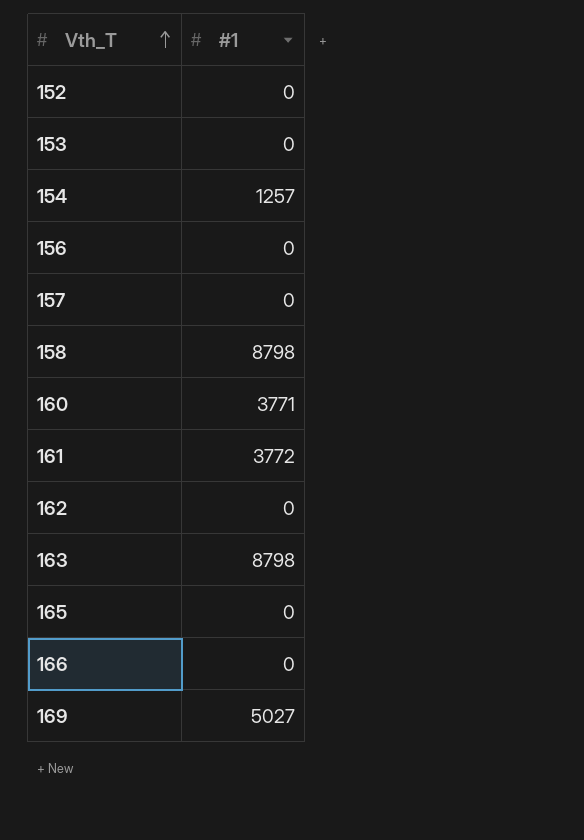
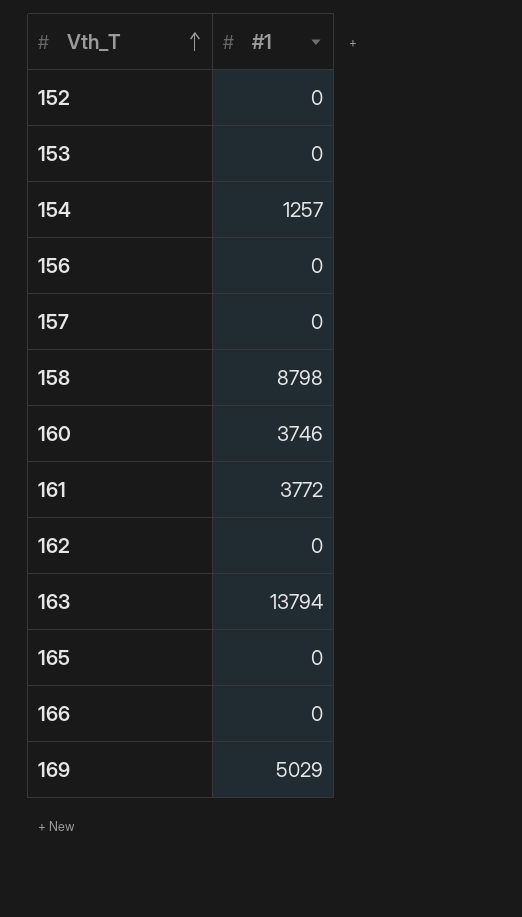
160 | #1: 3771 -> 3746
163 | #1: 8798 -> 13794
169 | #1: 5027 -> 5029

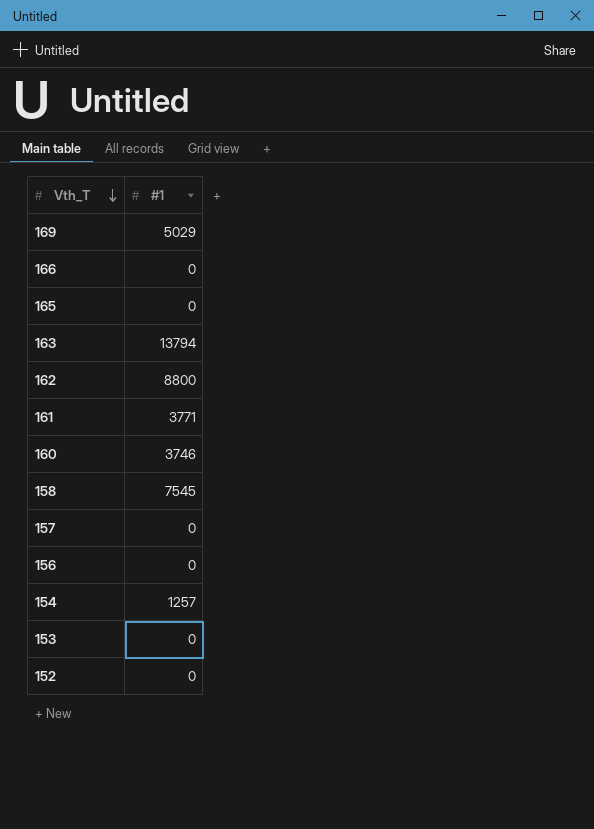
row order: Vth_T ascending -> Vth_T descending
162 | #1: 0 -> 8800
161 | #1: 3772 -> 3771
158 | #1: 8798 -> 7545

